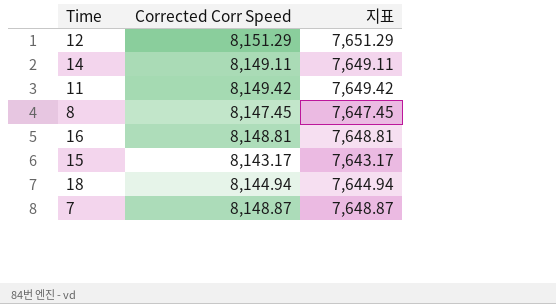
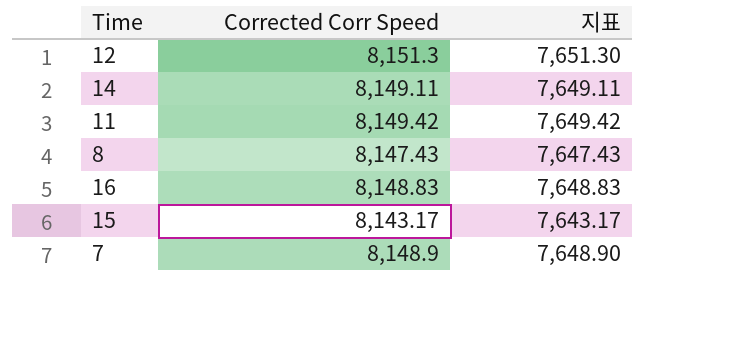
row 18: 8,144.94 | 7,644.94 -> none
12 | Corrected Corr Speed: 8,151.29 -> 8,151.3
12 | 지표: 7,651.29 -> 7,651.30
8 | Corrected Corr Speed: 8,147.45 -> 8,147.43
8 | 지표: 7,647.45 -> 7,647.43
16 | Corrected Corr Speed: 8,148.81 -> 8,148.83
16 | 지표: 7,648.81 -> 7,648.83
7 | Corrected Corr Speed: 8,148.87 -> 8,148.9
7 | 지표: 7,648.87 -> 7,648.90

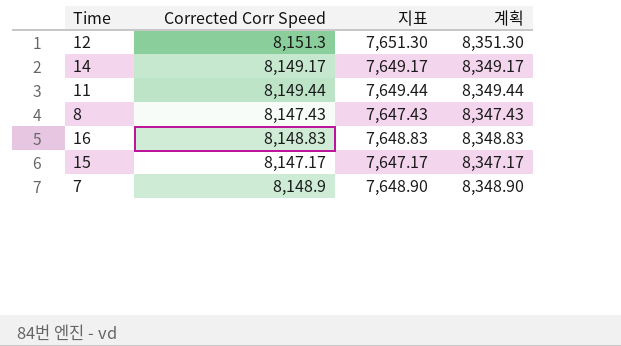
column 계획 | formula: none -> [Corrected Corr Speed] + 200
14 | Corrected Corr Speed: 8,149.11 -> 8,149.17
14 | 지표: 7,649.11 -> 7,649.17
11 | Corrected Corr Speed: 8,149.42 -> 8,149.44
11 | 지표: 7,649.42 -> 7,649.44
15 | Corrected Corr Speed: 8,143.17 -> 8,147.17
15 | 지표: 7,643.17 -> 7,647.17

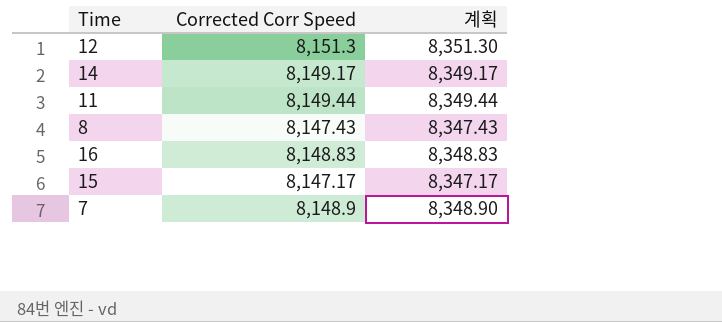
column 지표 | formula: [Corrected Corr Speed] - 500 -> none

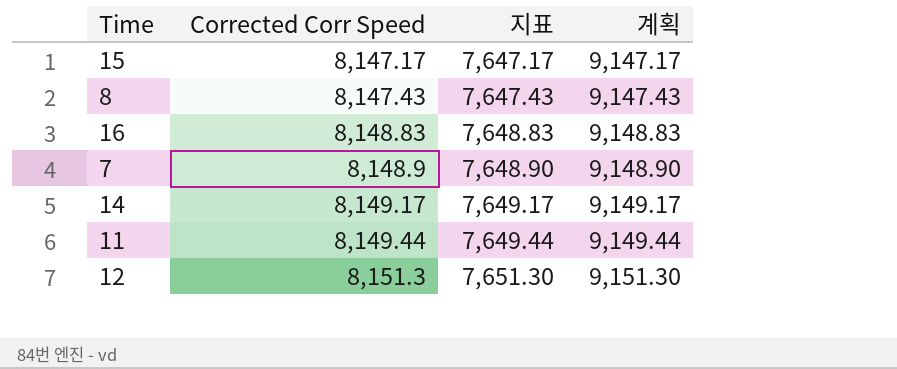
row order: none -> Corrected Corr Speed ascending
column 지표 | formula: none -> [Corrected Corr Speed] - 500
column 계획 | formula: [Corrected Corr Speed] + 200 -> [Corrected Corr Speed] + 1000

